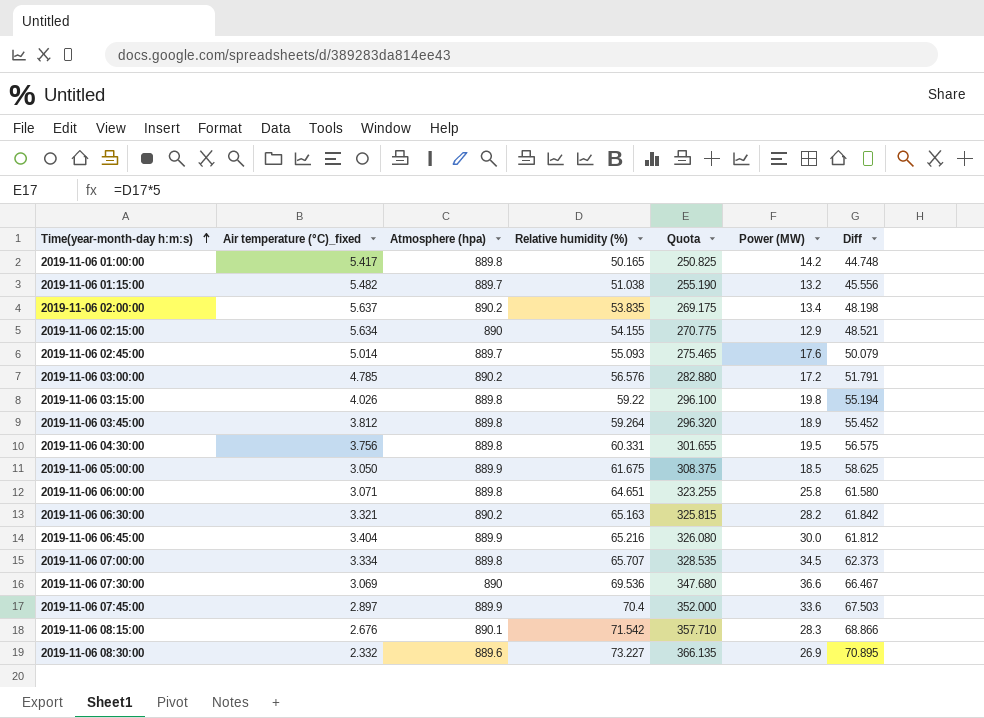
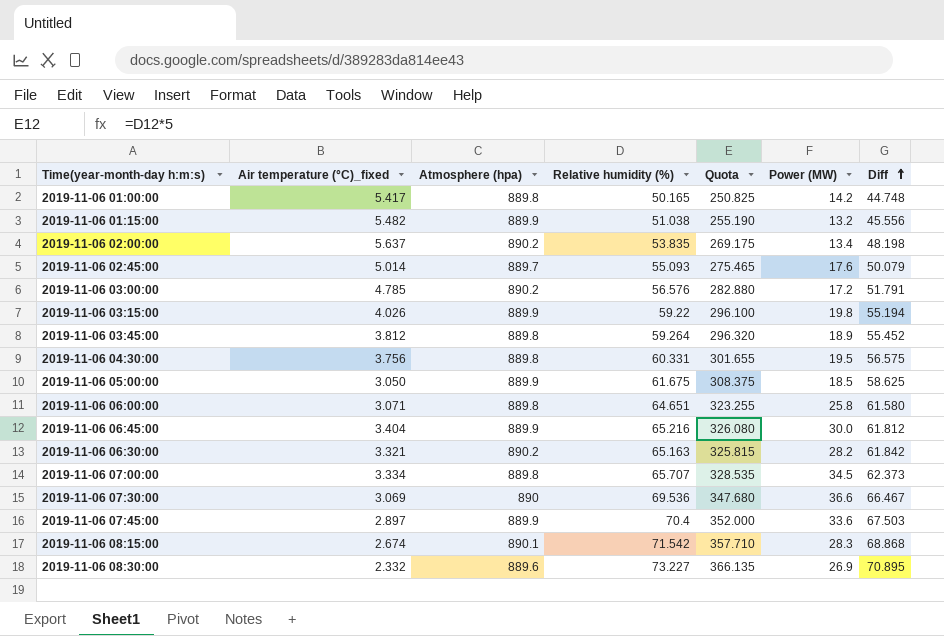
row order: Time(year-month-day h:m:s) ascending -> Diff ascending
row 2019-11-06 02:15:00: 5.634 | 890 | 54.155 | 270.775 | 12.9 | 48.521 -> none
2019-11-06 01:15:00 | Atmosphere (hpa): 889.7 -> 889.9
2019-11-06 03:15:00 | Atmosphere (hpa): 889.8 -> 889.9
2019-11-06 08:15:00 | Air temperature (°C)_fixed: 2.676 -> 2.674
2019-11-06 08:15:00 | Diff: 68.866 -> 68.868

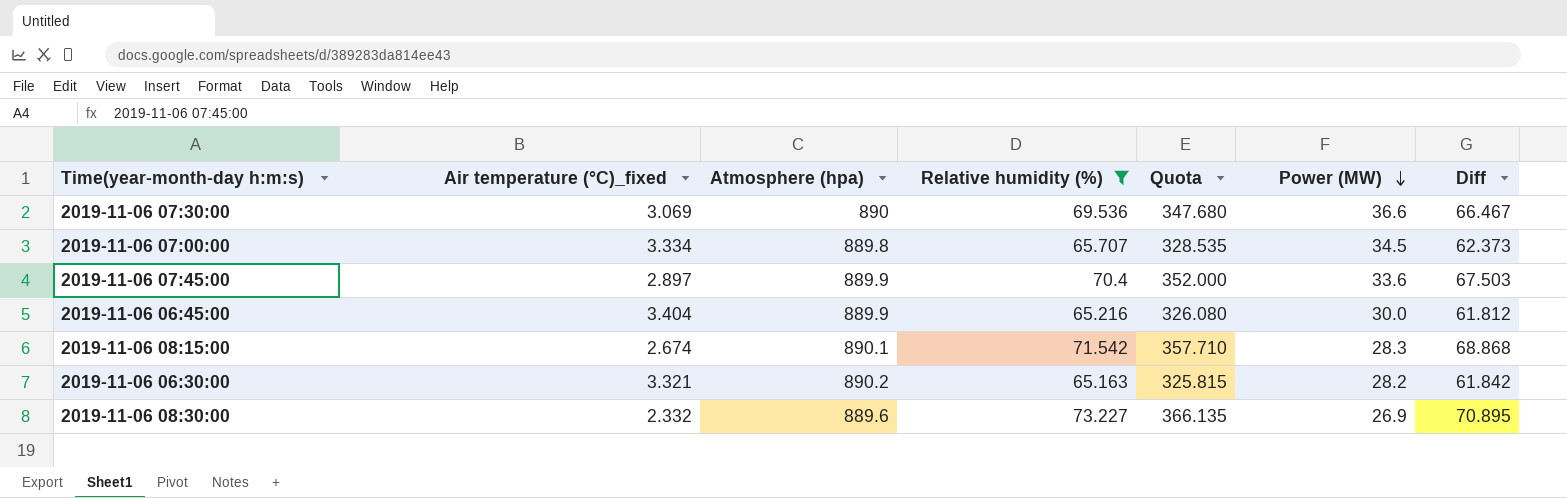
filter: none -> Relative humidity (%) >= 65.163
row order: Diff ascending -> Power (MW) descending

